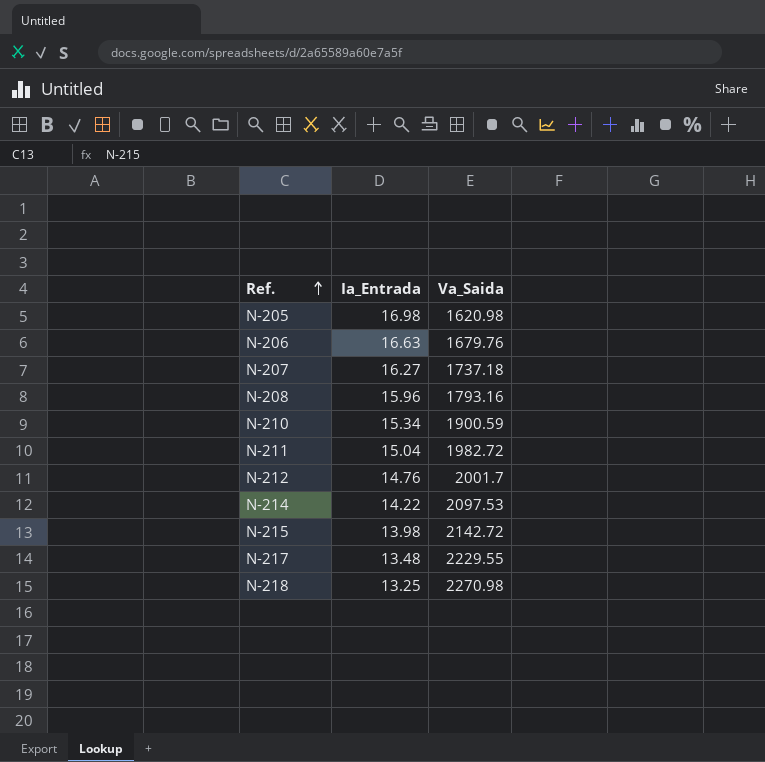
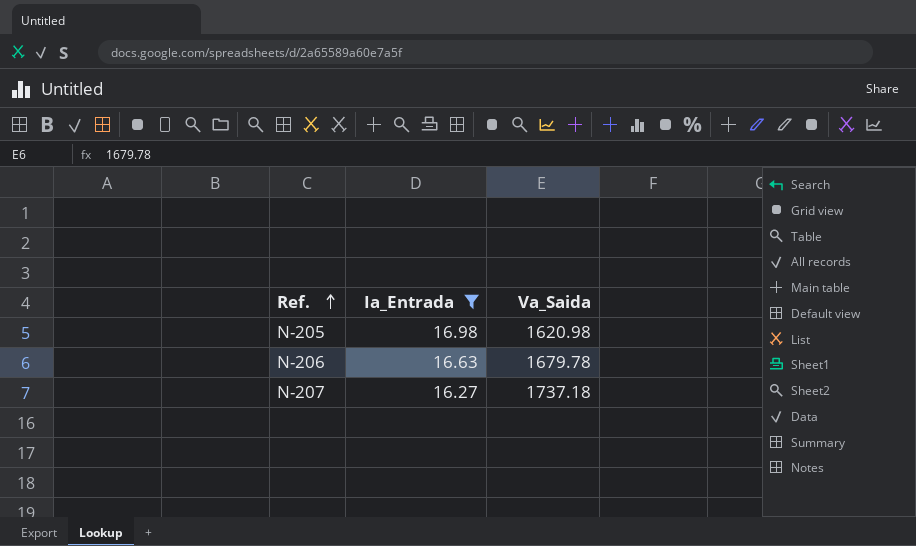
filter: none -> Ia_Entrada >= 16.27
N-206 | Va_Saida: 1679.76 -> 1679.78

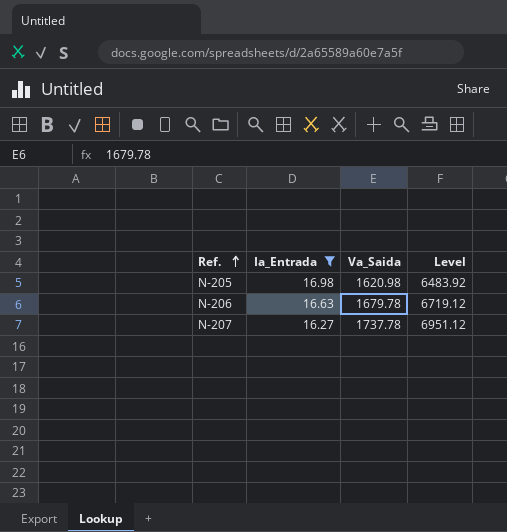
column Level | formula: none -> [Va_Saida] * 4
N-207 | Va_Saida: 1737.18 -> 1737.78

